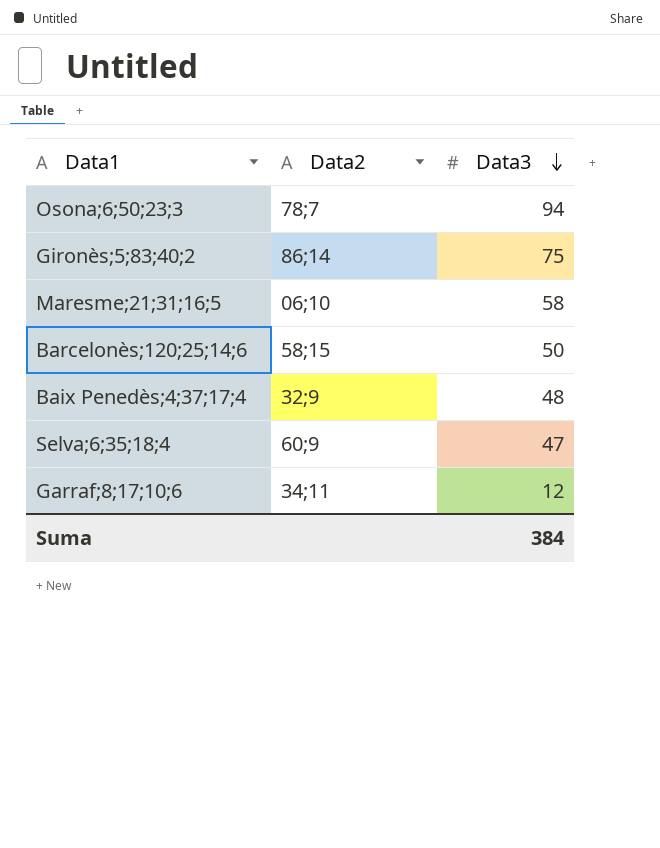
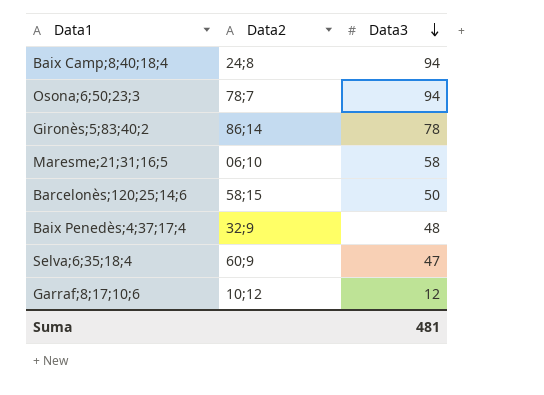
row Baix Camp;8;40;18;4: none -> 24;8 | 94
Gironès;5;83;40;2 | Data3: 75 -> 78
Garraf;8;17;10;6 | Data2: 34;11 -> 10;12
Suma | Data3: 384 -> 481

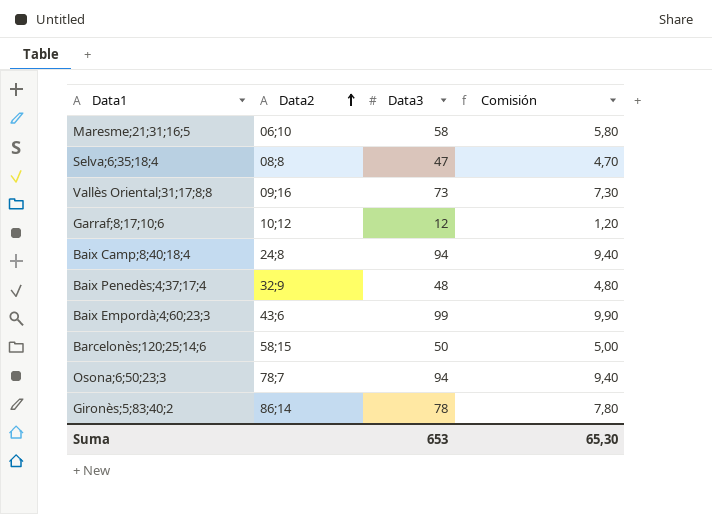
row order: Data3 descending -> Data2 ascending
column Comisión | formula: none -> [Data3] * 0,1
Selva;6;35;18;4 | Data2: 60;9 -> 08;8
row Vallès Oriental;31;17;8;8: none -> 09;16 | 73 | 7,30
row Baix Empordà;4;60;23;3: none -> 43;6 | 99 | 9,90
Suma | Data3: 481 -> 653

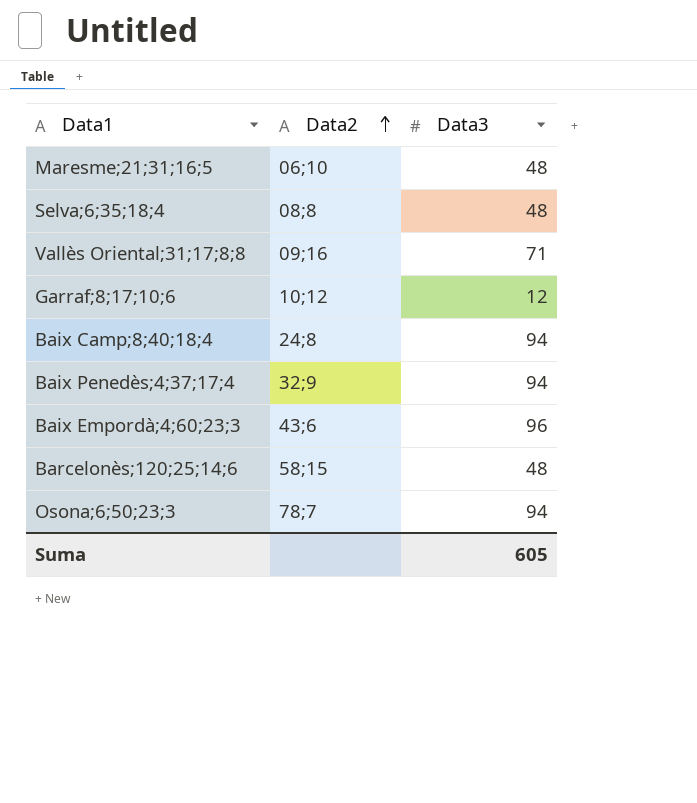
column Comisión | formula: [Data3] * 0,1 -> none
row Gironès;5;83;40;2: 86;14 | 78 | 7,80 -> none
Maresme;21;31;16;5 | Data3: 58 -> 48
Selva;6;35;18;4 | Data3: 47 -> 48
Vallès Oriental;31;17;8;8 | Data3: 73 -> 71
Baix Penedès;4;37;17;4 | Data3: 48 -> 94
Baix Empordà;4;60;23;3 | Data3: 99 -> 96
Barcelonès;120;25;14;6 | Data3: 50 -> 48
Suma | Data3: 653 -> 605

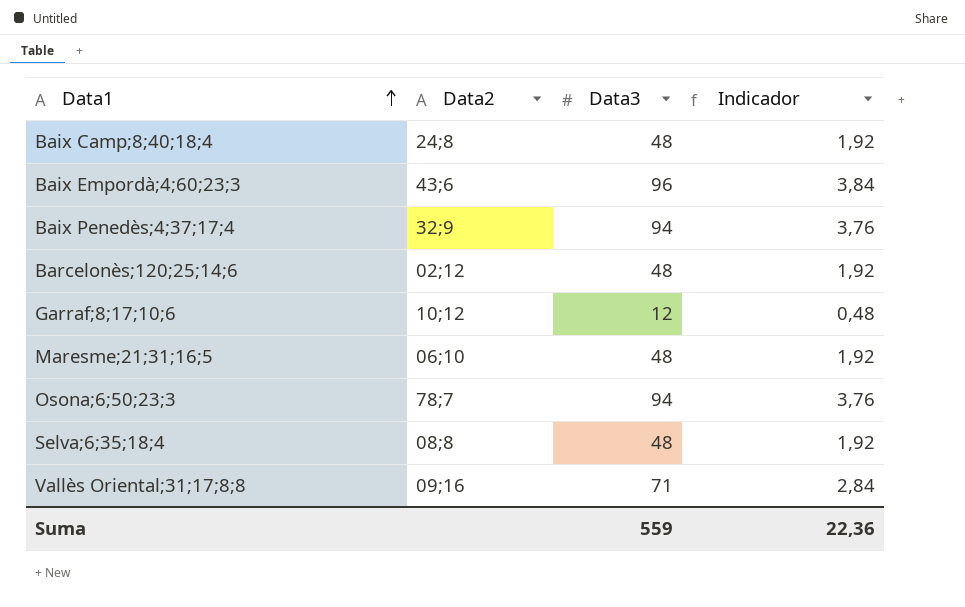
row order: Data2 ascending -> Data1 ascending
column Indicador | formula: none -> [Data3] * 0,04
Baix Camp;8;40;18;4 | Data3: 94 -> 48
Barcelonès;120;25;14;6 | Data2: 58;15 -> 02;12
Suma | Data3: 605 -> 559

